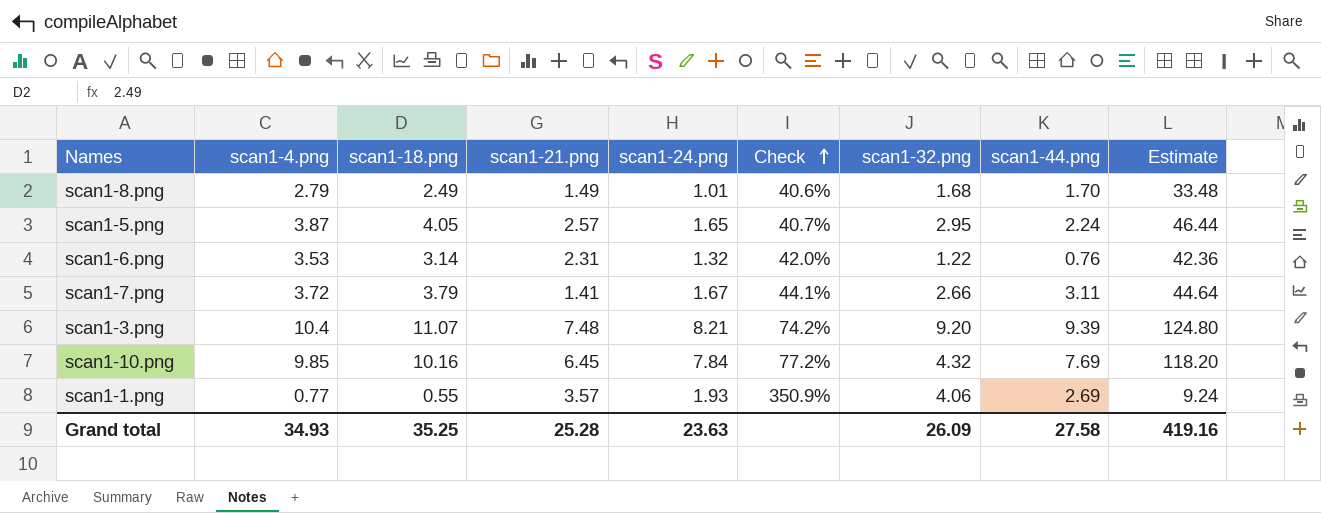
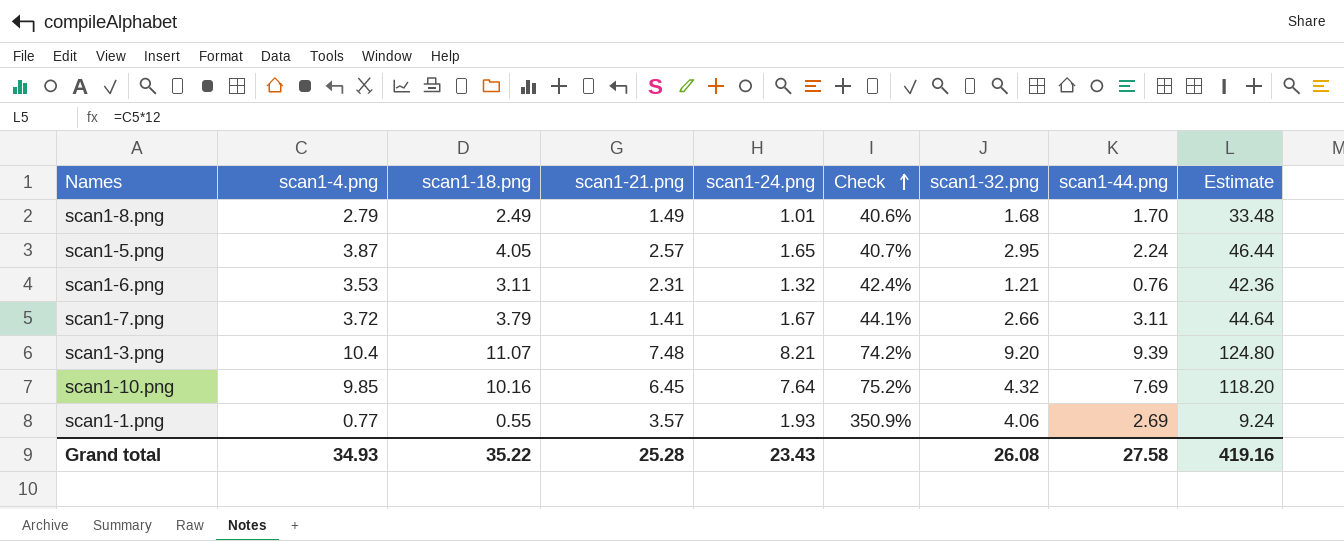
scan1-6.png | scan1-18.png: 3.14 -> 3.11
scan1-6.png | Check: 42.0% -> 42.4%
scan1-6.png | scan1-32.png: 1.22 -> 1.21
scan1-10.png | scan1-24.png: 7.84 -> 7.64
scan1-10.png | Check: 77.2% -> 75.2%
Grand total | scan1-18.png: 35.25 -> 35.22
Grand total | scan1-24.png: 23.63 -> 23.43
Grand total | scan1-32.png: 26.09 -> 26.08

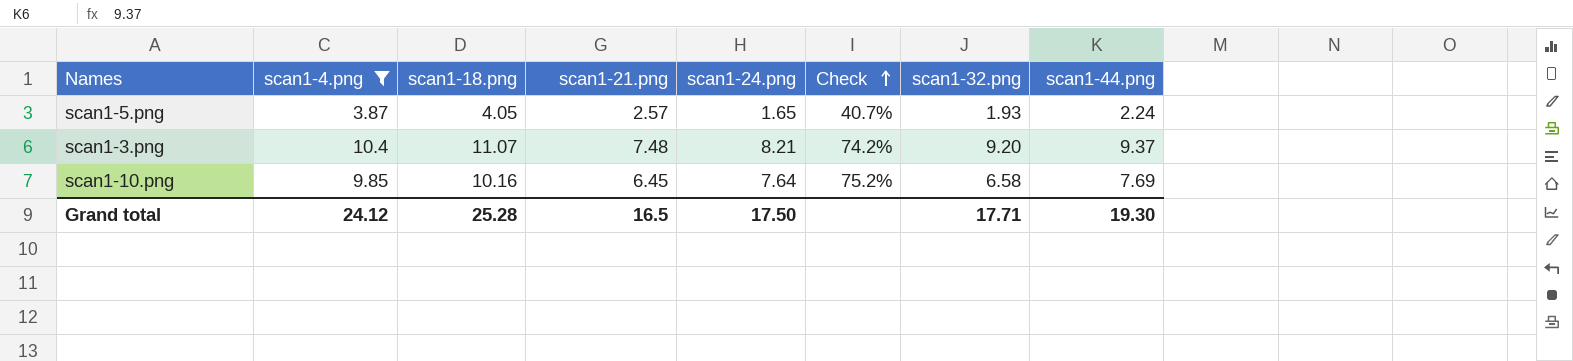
filter: none -> scan1-4.png >= 3.87
column Estimate | formula: [scan1-4.png] * 12 -> none
scan1-5.png | scan1-32.png: 2.95 -> 1.93
scan1-3.png | scan1-44.png: 9.39 -> 9.37
scan1-10.png | scan1-32.png: 4.32 -> 6.58
Grand total | scan1-4.png: 34.93 -> 24.12
Grand total | scan1-18.png: 35.22 -> 25.28
Grand total | scan1-21.png: 25.28 -> 16.5
Grand total | scan1-24.png: 23.43 -> 17.50
Grand total | scan1-32.png: 26.08 -> 17.71
Grand total | scan1-44.png: 27.58 -> 19.30

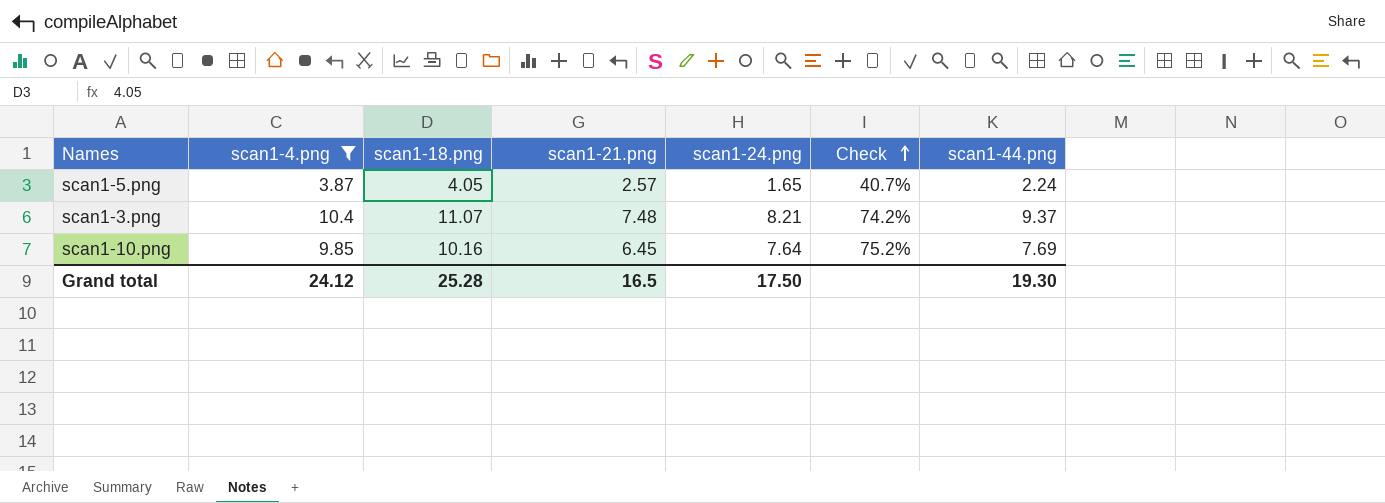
column scan1-32.png | position: 7 -> none

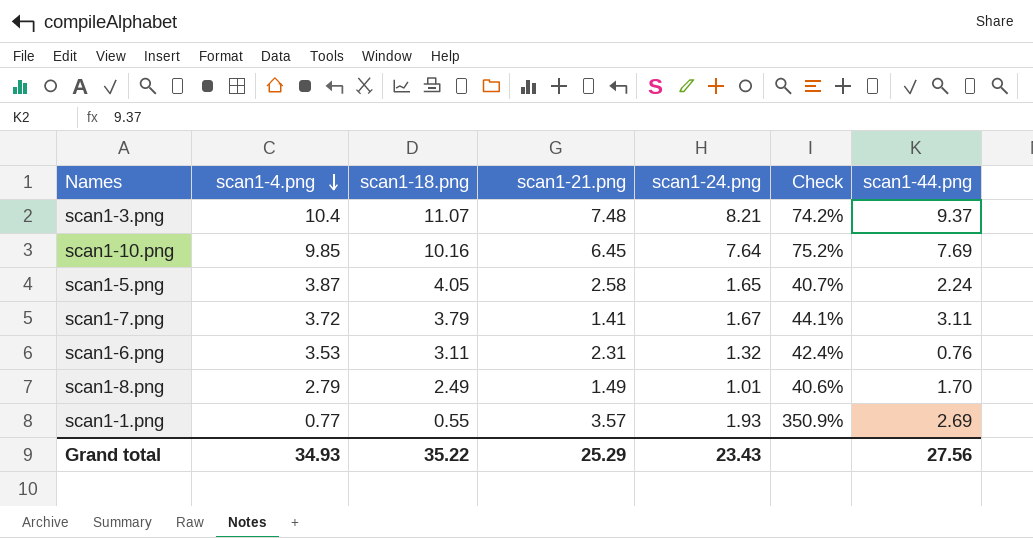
filter: scan1-4.png >= 3.87 -> none
row order: Check ascending -> scan1-4.png descending
scan1-5.png | scan1-21.png: 2.57 -> 2.58
Grand total | scan1-4.png: 24.12 -> 34.93
Grand total | scan1-18.png: 25.28 -> 35.22
Grand total | scan1-21.png: 16.5 -> 25.29
Grand total | scan1-24.png: 17.50 -> 23.43
Grand total | scan1-44.png: 19.30 -> 27.56

